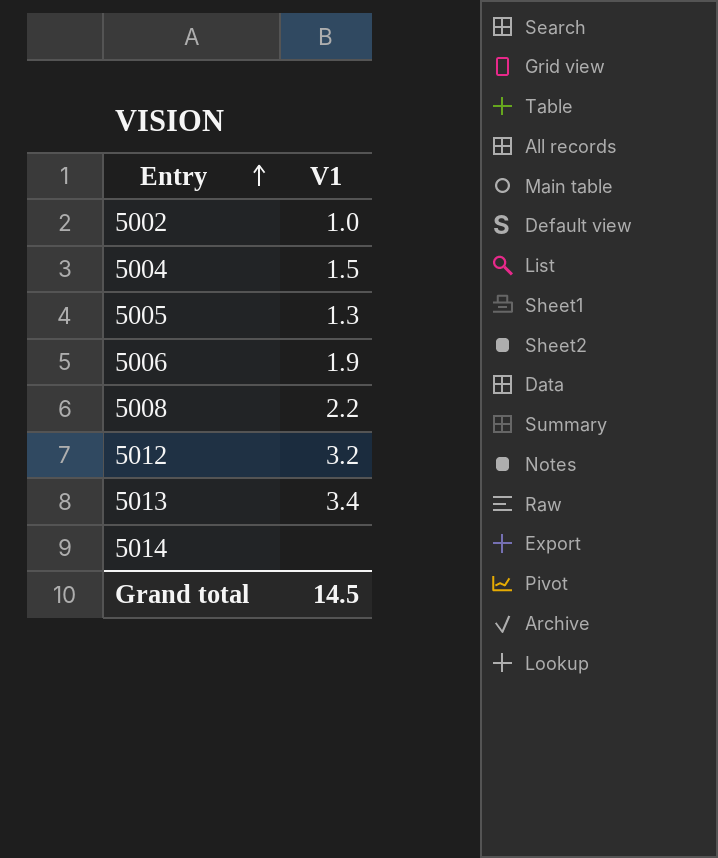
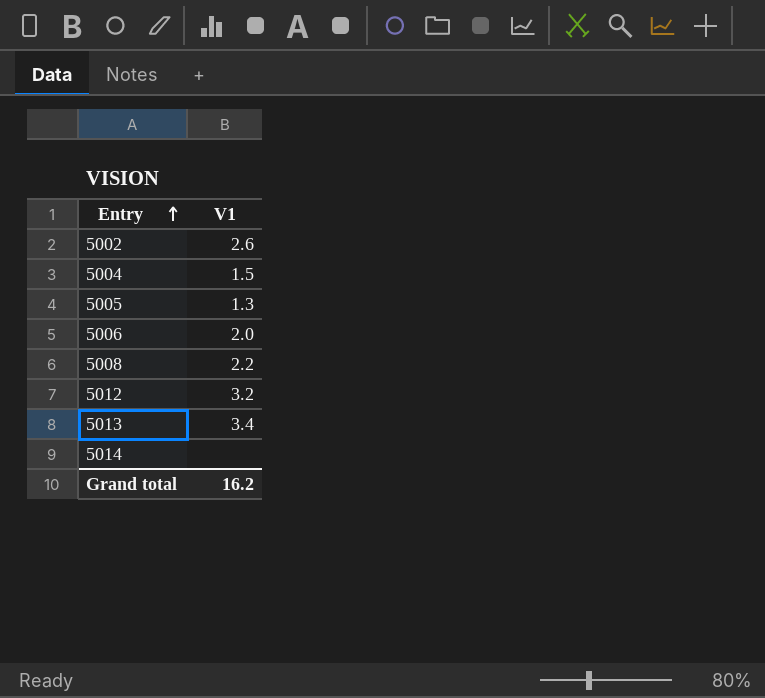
5002 | V1: 1.0 -> 2.6
5006 | V1: 1.9 -> 2.0
Grand total | V1: 14.5 -> 16.2

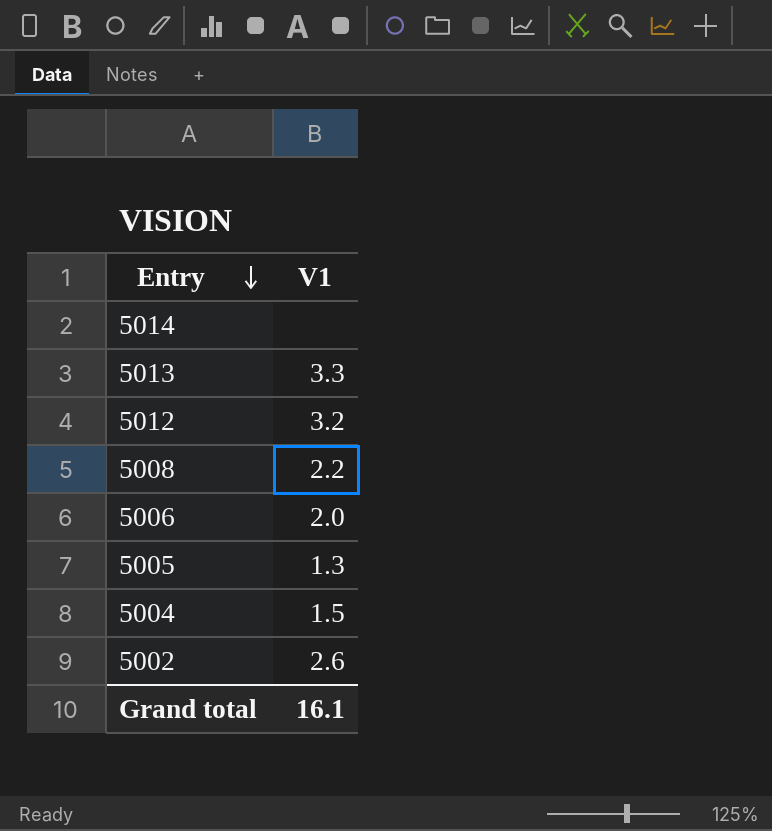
row order: Entry ascending -> Entry descending
5013 | V1: 3.4 -> 3.3
Grand total | V1: 16.2 -> 16.1

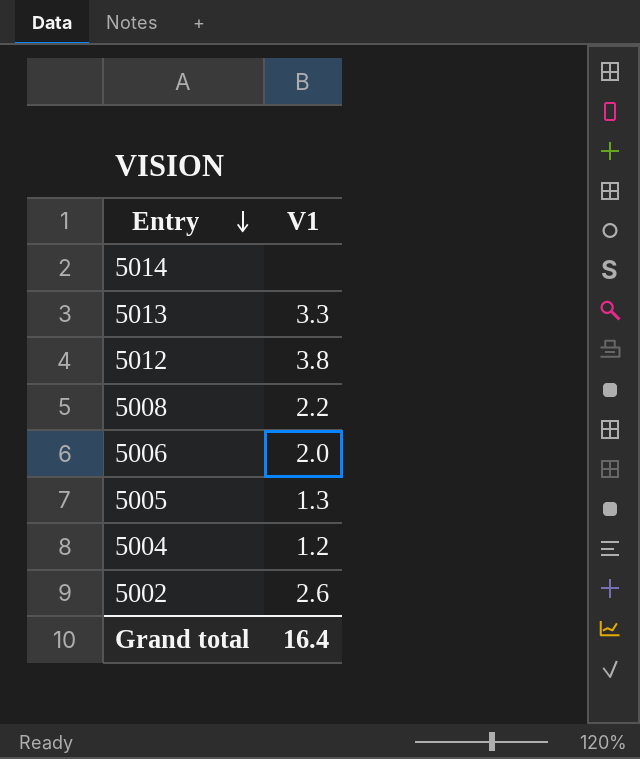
5012 | V1: 3.2 -> 3.8
5004 | V1: 1.5 -> 1.2
Grand total | V1: 16.1 -> 16.4

